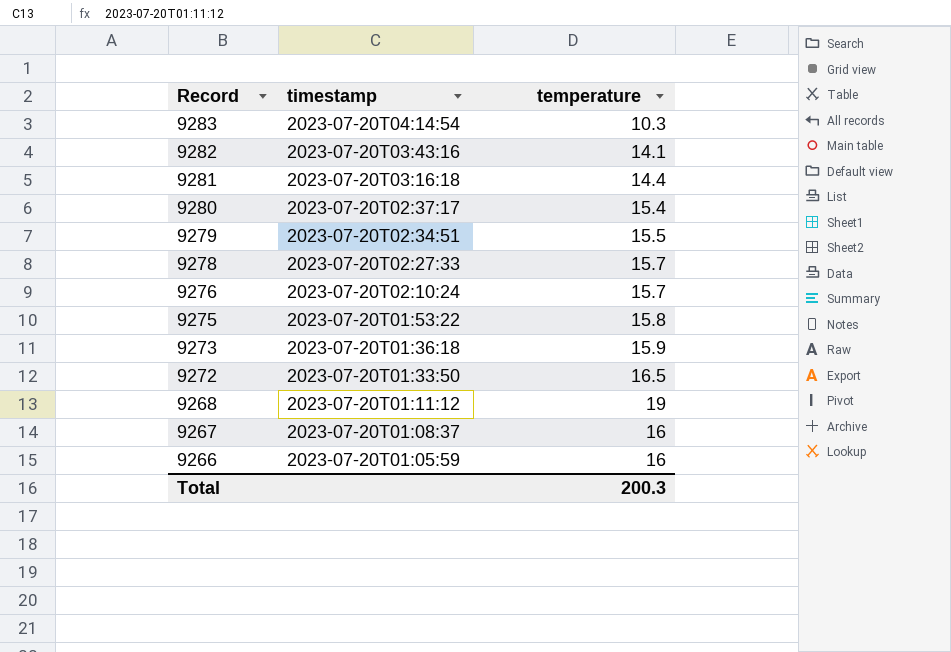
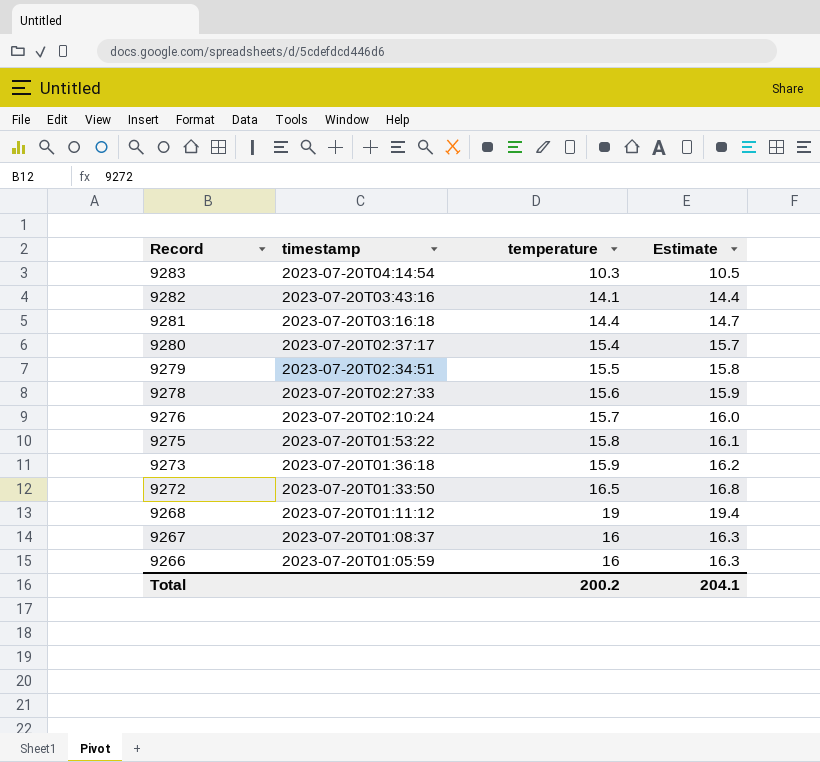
column Estimate | formula: none -> [temperature] * 1.02
9278 | temperature: 15.7 -> 15.6
Total | temperature: 200.3 -> 200.2

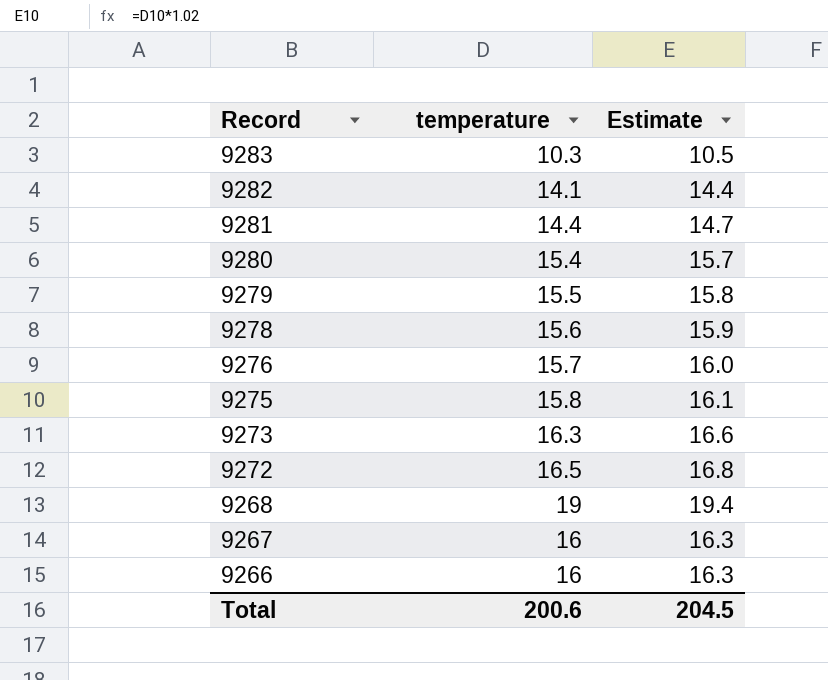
column timestamp | position: 2 -> none
9273 | temperature: 15.9 -> 16.3
9273 | Estimate: 16.2 -> 16.6
Total | temperature: 200.2 -> 200.6
Total | Estimate: 204.1 -> 204.5

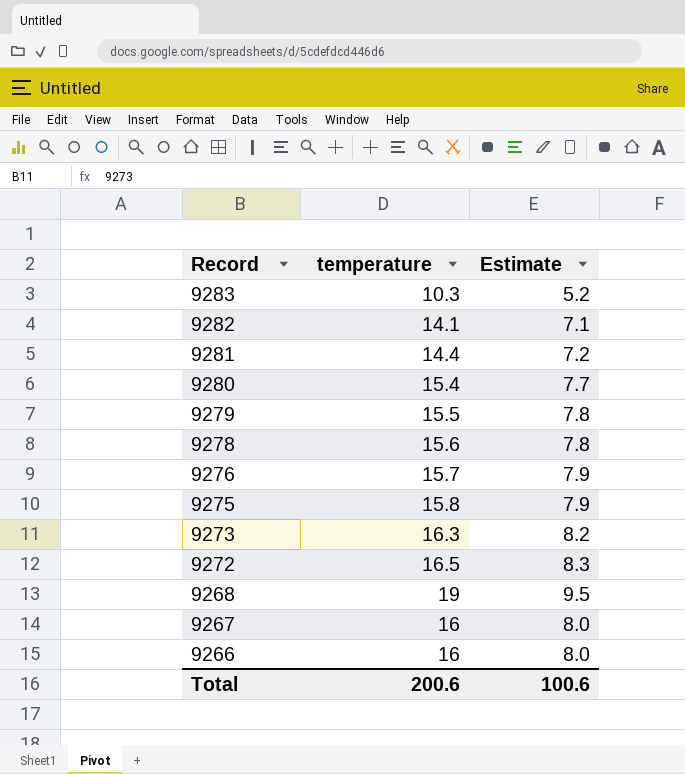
column Estimate | formula: [temperature] * 1.02 -> [temperature] * 0.5
Total | Estimate: 204.5 -> 100.6

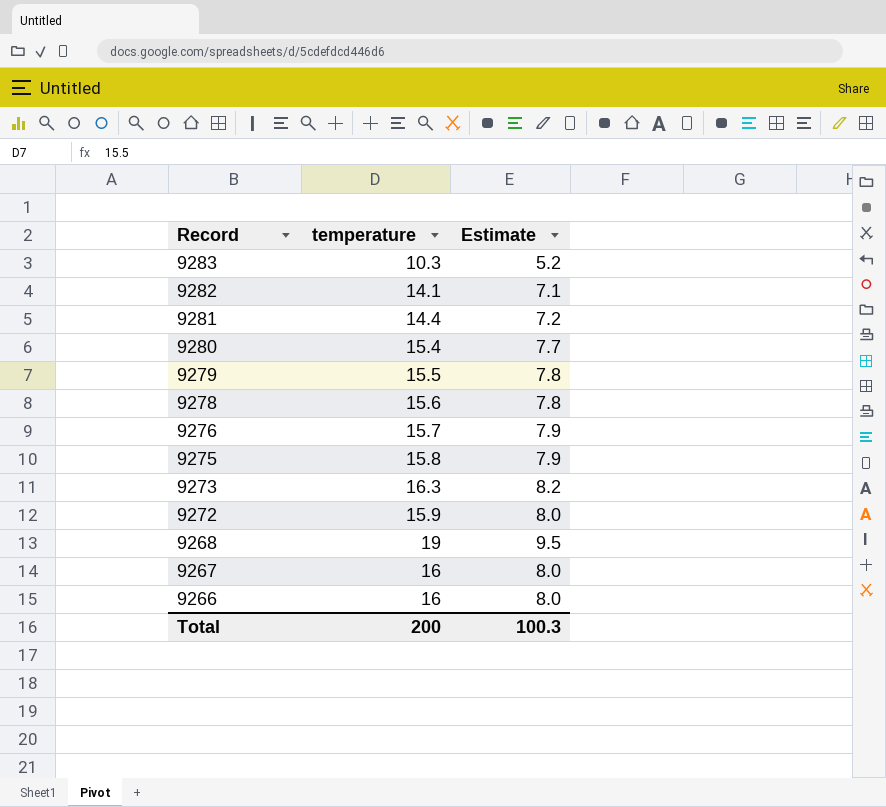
9272 | temperature: 16.5 -> 15.9
9272 | Estimate: 8.3 -> 8.0
Total | temperature: 200.6 -> 200
Total | Estimate: 100.6 -> 100.3

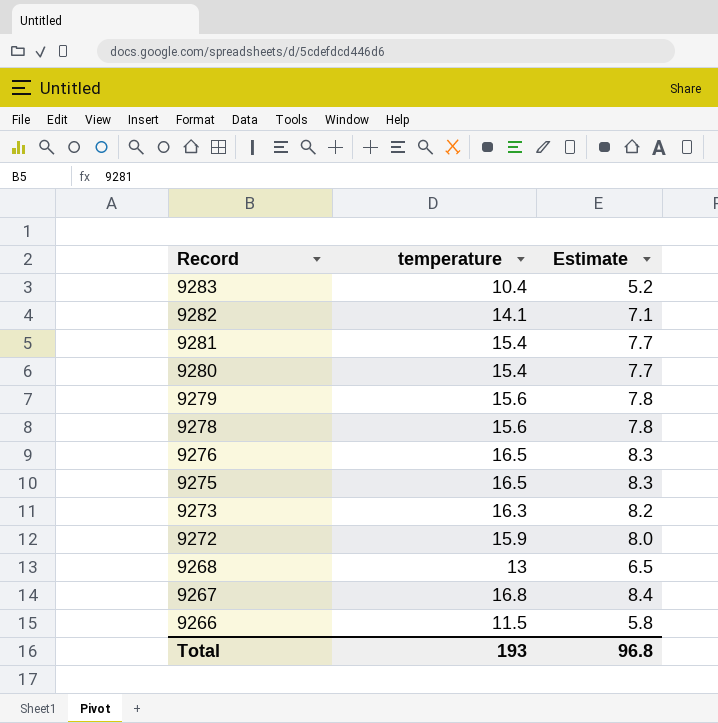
9283 | temperature: 10.3 -> 10.4
9281 | temperature: 14.4 -> 15.4
9281 | Estimate: 7.2 -> 7.7
9279 | temperature: 15.5 -> 15.6
9276 | temperature: 15.7 -> 16.5
9276 | Estimate: 7.9 -> 8.3
9275 | temperature: 15.8 -> 16.5
9275 | Estimate: 7.9 -> 8.3
9268 | temperature: 19 -> 13
9268 | Estimate: 9.5 -> 6.5
9267 | temperature: 16 -> 16.8
9267 | Estimate: 8.0 -> 8.4
9266 | temperature: 16 -> 11.5
9266 | Estimate: 8.0 -> 5.8
Total | temperature: 200 -> 193
Total | Estimate: 100.3 -> 96.8

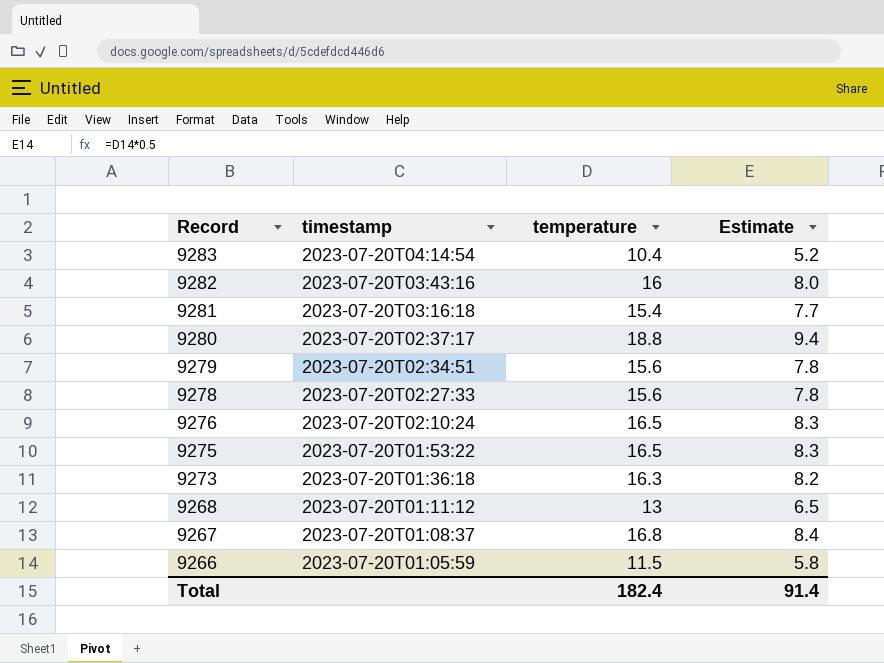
column timestamp | position: none -> 2
row 9272: 15.9 | 8.0 -> none
9282 | temperature: 14.1 -> 16
9282 | Estimate: 7.1 -> 8.0
9280 | temperature: 15.4 -> 18.8
9280 | Estimate: 7.7 -> 9.4
Total | temperature: 193 -> 182.4
Total | Estimate: 96.8 -> 91.4

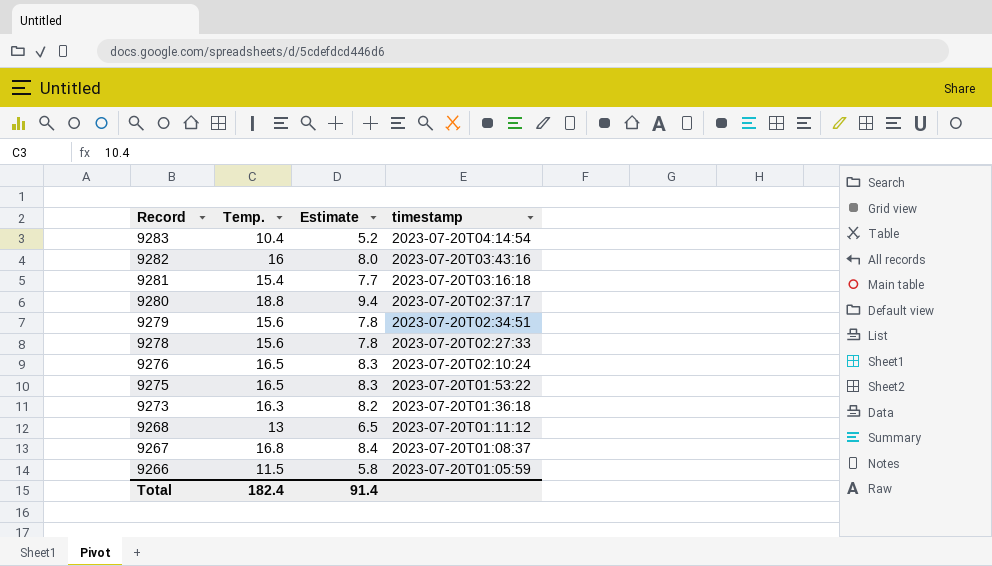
column name: temperature -> Temp.
column timestamp | position: 2 -> 4

